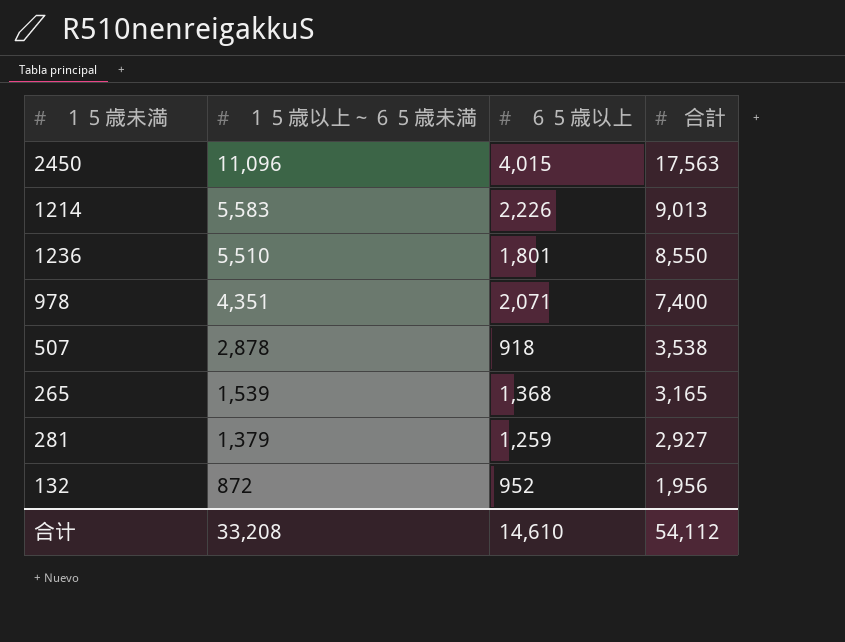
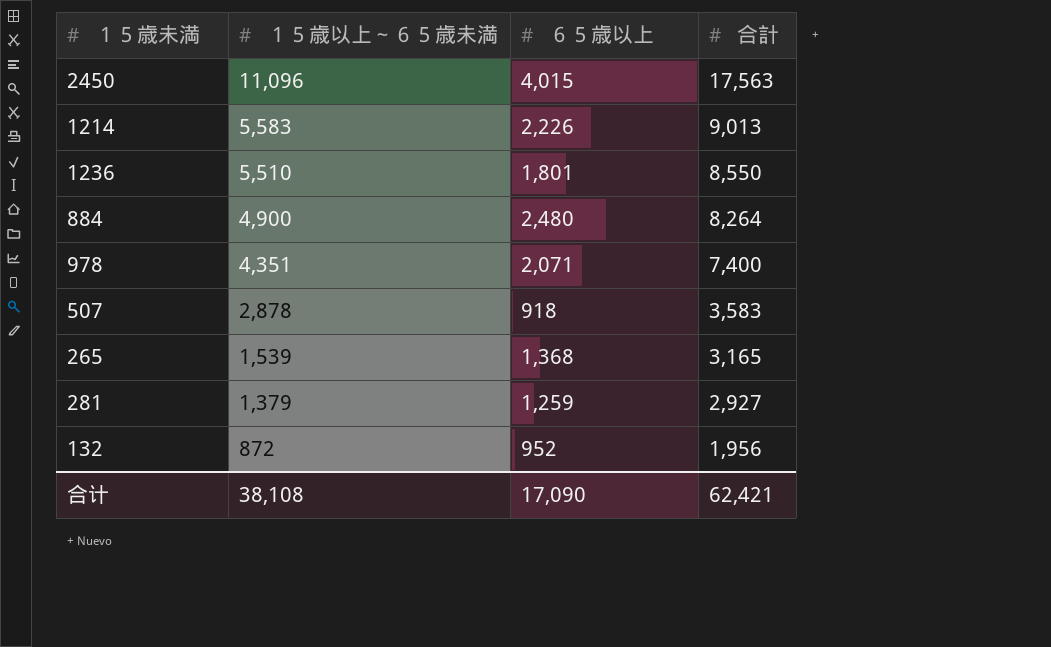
row 884: none -> 4,900 | 2,480 | 8,264
507 | 合計: 3,538 -> 3,583
合计 | １５歳以上～６５歳未満: 33,208 -> 38,108
合计 | ６５歳以上: 14,610 -> 17,090
合计 | 合計: 54,112 -> 62,421

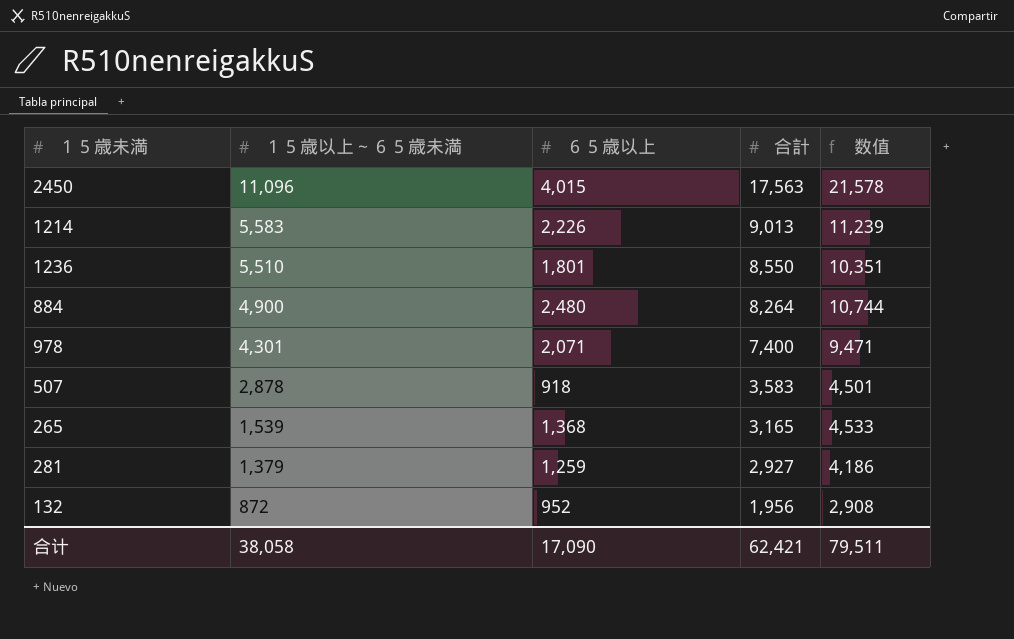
column 数值 | formula: none -> [６５歳以上] + [合計]
978 | １５歳以上～６５歳未満: 4,351 -> 4,301
合计 | １５歳以上～６５歳未満: 38,108 -> 38,058

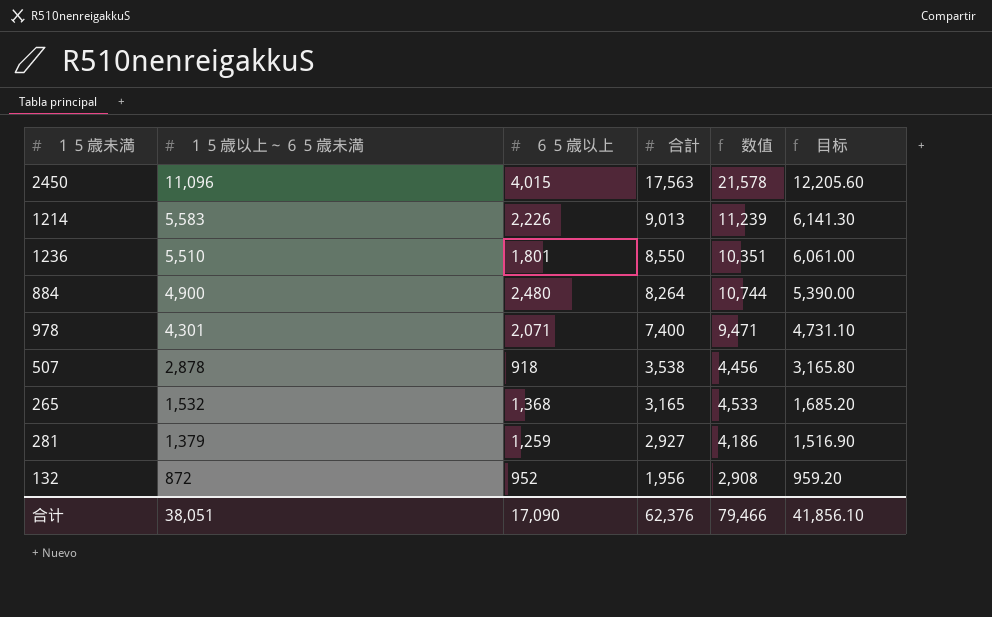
column 目标 | formula: none -> [１５歳以上～６５歳未満] * 1.1
507 | 合計: 3,583 -> 3,538
507 | 数值: 4,501 -> 4,456
265 | １５歳以上～６５歳未満: 1,539 -> 1,532
合计 | １５歳以上～６５歳未満: 38,058 -> 38,051
合计 | 合計: 62,421 -> 62,376
合计 | 数值: 79,511 -> 79,466

